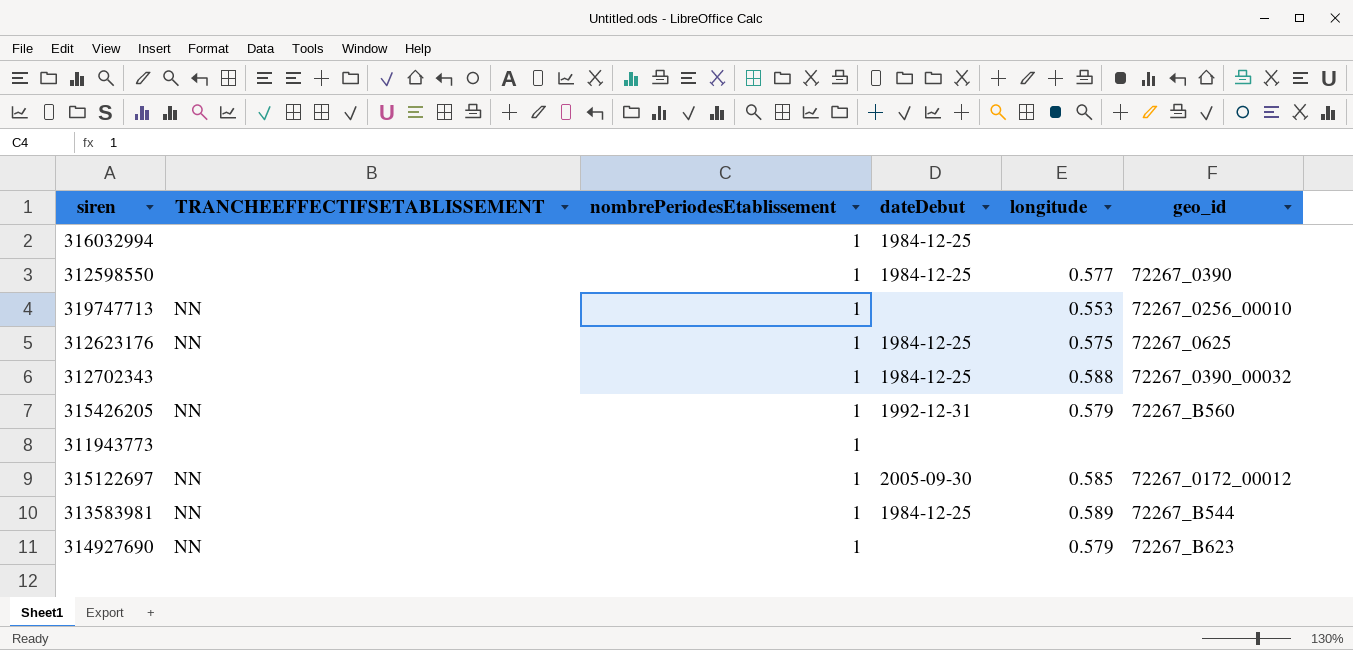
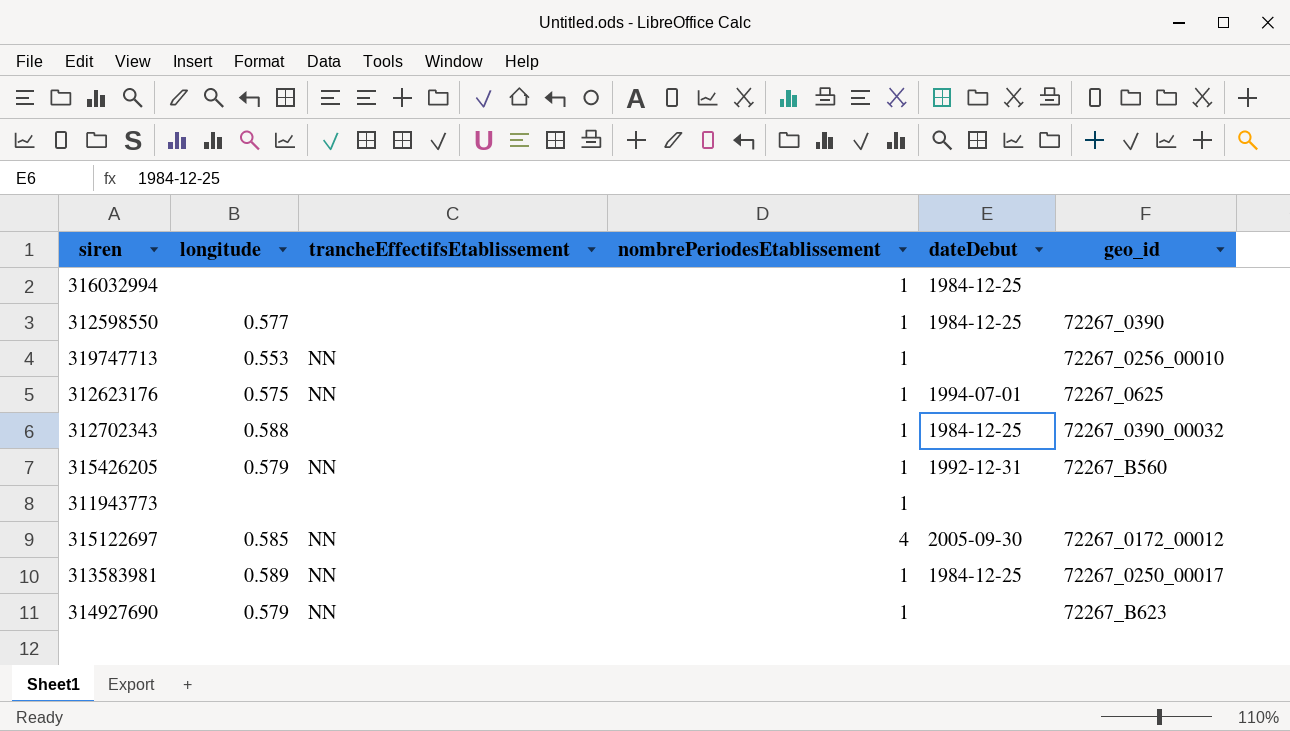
column longitude | position: 5 -> 2
column name: TRANCHEEFFECTIFSETABLISSEMENT -> trancheEffectifsEtablissement
312623176 | dateDebut: 1984-12-25 -> 1994-07-01
315122697 | nombrePeriodesEtablissement: 1 -> 4
313583981 | geo_id: 72267_B544 -> 72267_0250_00017

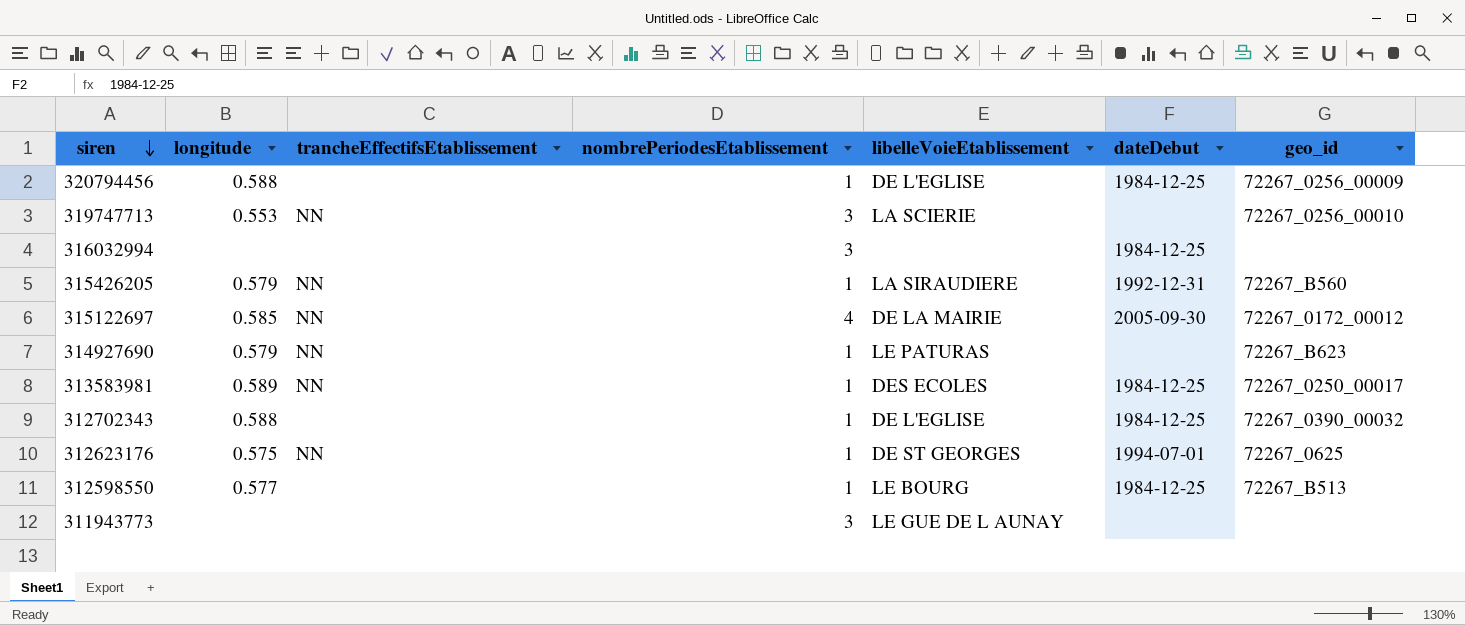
row order: none -> siren descending
column libelleVoieEtablissement | position: none -> 5
row 320794456: none -> 0.588 | none | 1 | DE L'EGLISE | 1984-12-25 | 72267_0256_00009
319747713 | nombrePeriodesEtablissement: 1 -> 3
316032994 | nombrePeriodesEtablissement: 1 -> 3
312598550 | geo_id: 72267_0390 -> 72267_B513
311943773 | nombrePeriodesEtablissement: 1 -> 3

